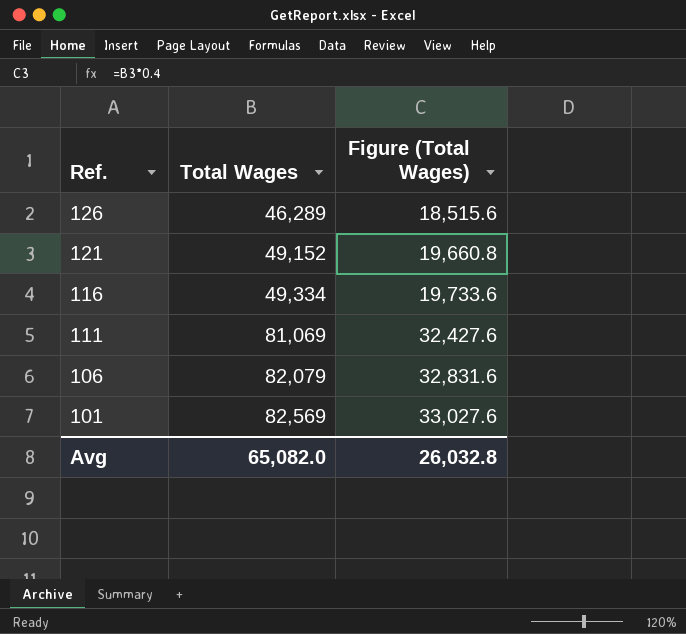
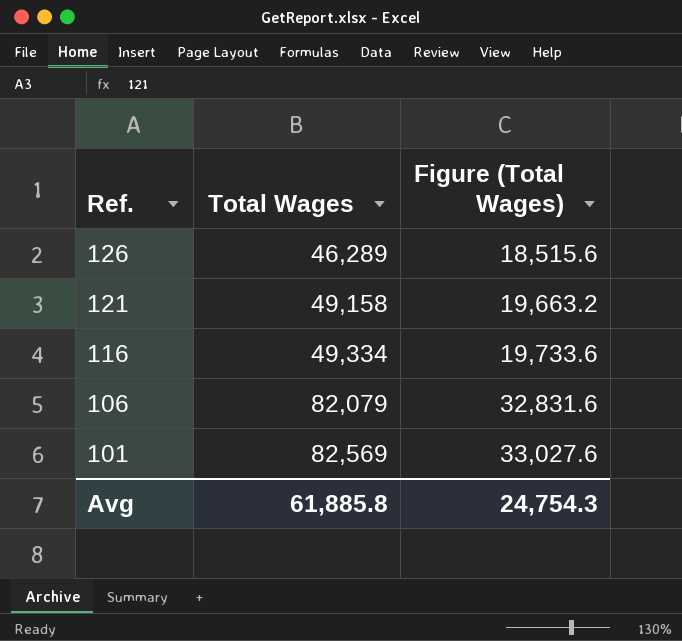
row 111: 81,069 | 32,427.6 -> none
121 | Total Wages: 49,152 -> 49,158
121 | Figure (Total Wages): 19,660.8 -> 19,663.2
Avg | Total Wages: 65,082.0 -> 61,885.8
Avg | Figure (Total Wages): 26,032.8 -> 24,754.3

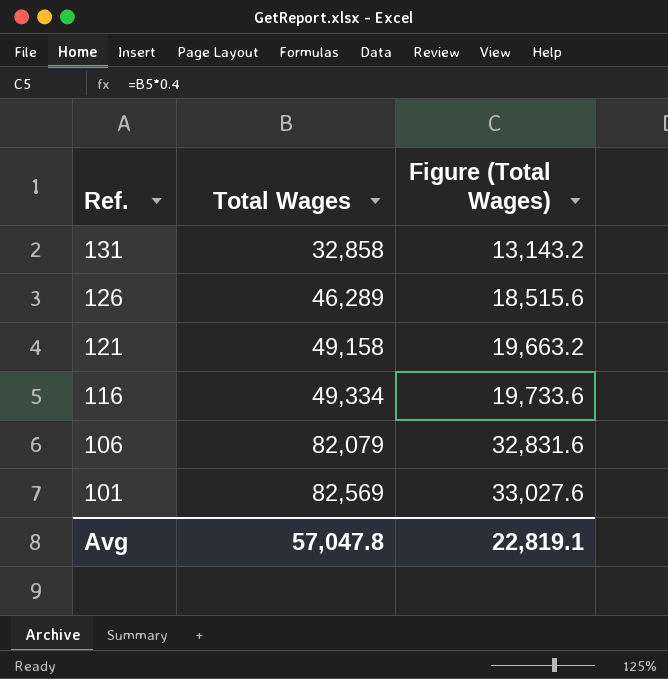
row 131: none -> 32,858 | 13,143.2
Avg | Total Wages: 61,885.8 -> 57,047.8
Avg | Figure (Total Wages): 24,754.3 -> 22,819.1

